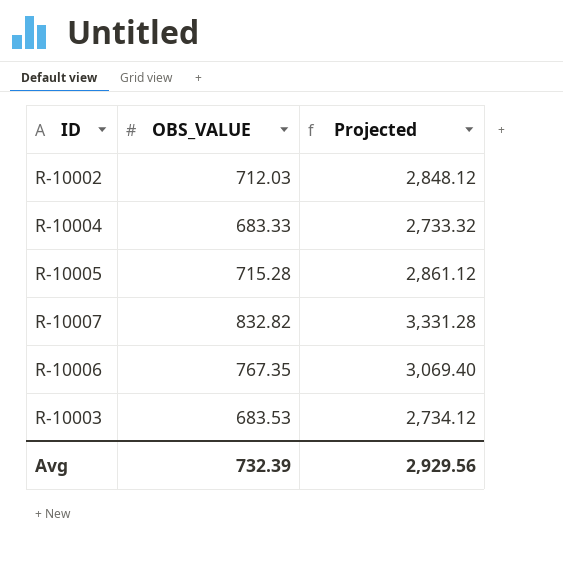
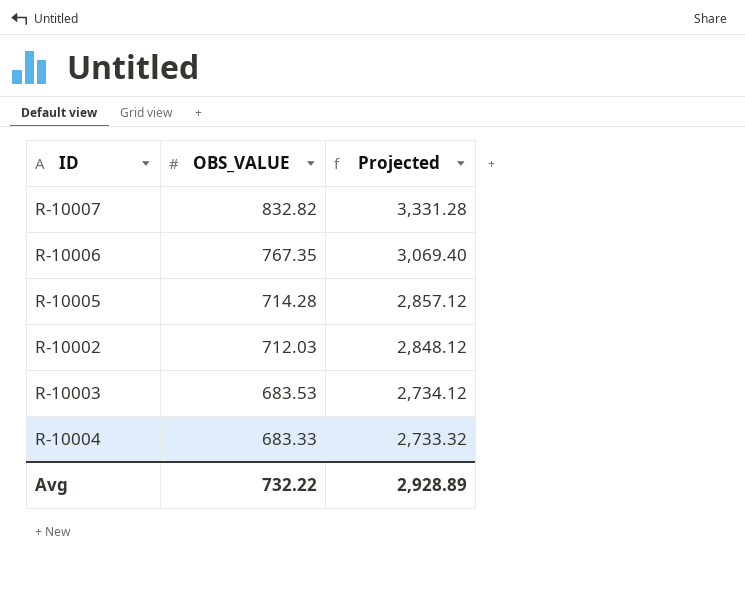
row order: none -> OBS_VALUE descending
R-10005 | OBS_VALUE: 715.28 -> 714.28
R-10005 | Projected: 2,861.12 -> 2,857.12
Avg | OBS_VALUE: 732.39 -> 732.22
Avg | Projected: 2,929.56 -> 2,928.89

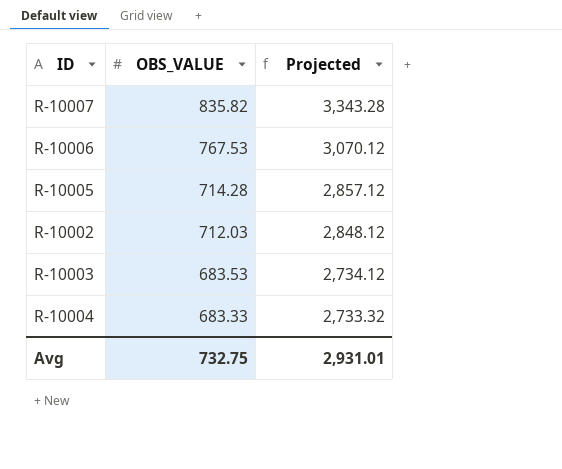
R-10007 | OBS_VALUE: 832.82 -> 835.82
R-10007 | Projected: 3,331.28 -> 3,343.28
R-10006 | OBS_VALUE: 767.35 -> 767.53
R-10006 | Projected: 3,069.40 -> 3,070.12
Avg | OBS_VALUE: 732.22 -> 732.75
Avg | Projected: 2,928.89 -> 2,931.01

